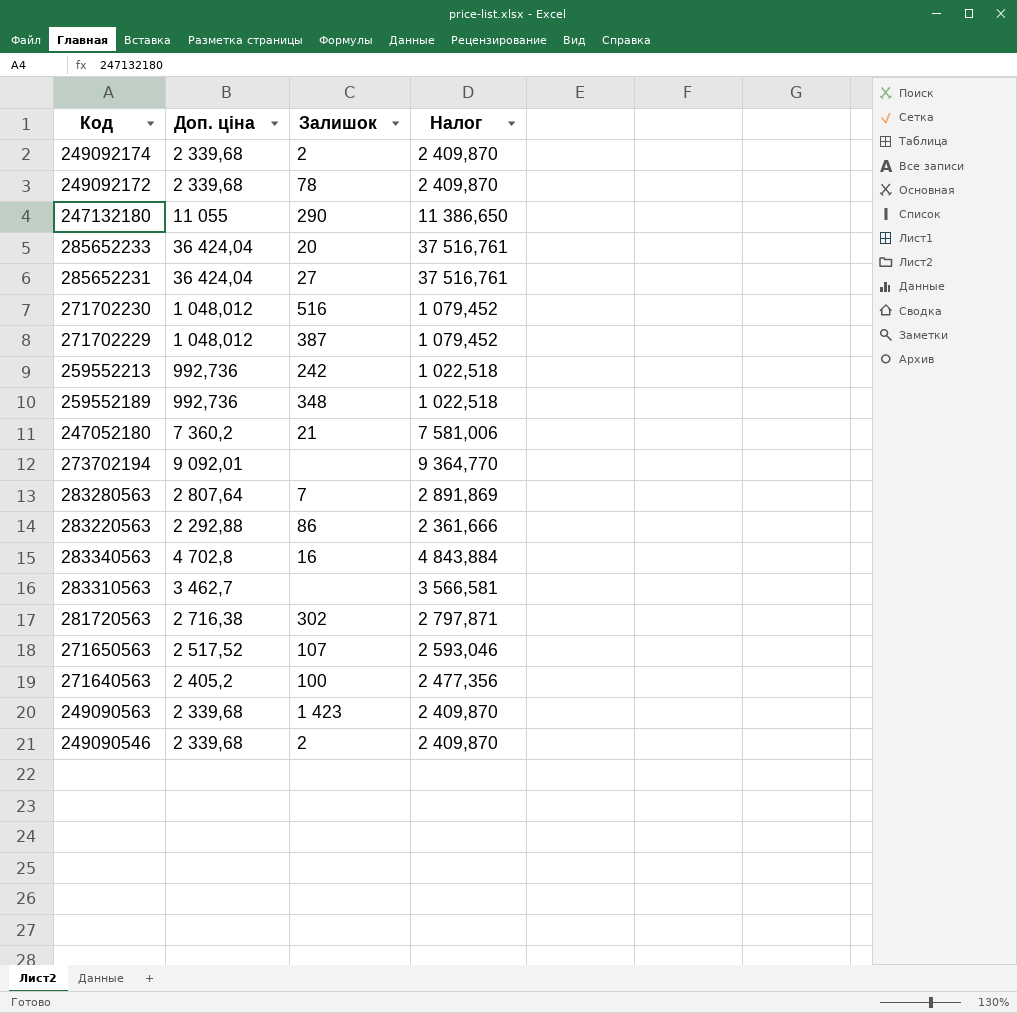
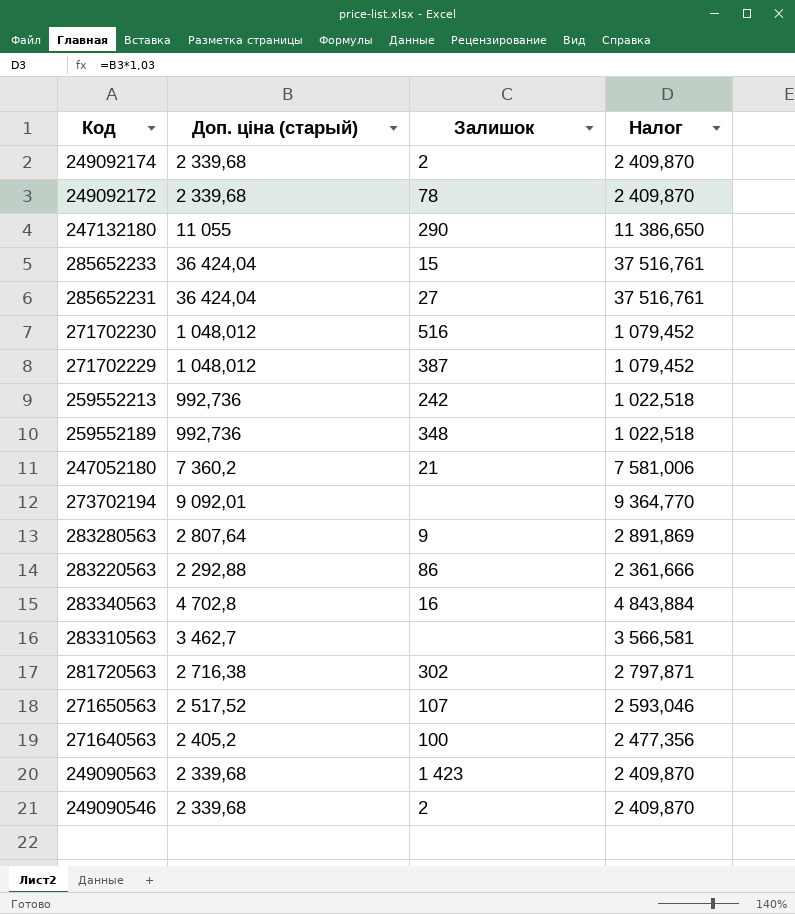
column name: Доп. ціна -> Доп. ціна (старый)
285652233 | Залишок: 20 -> 15
283280563 | Залишок: 7 -> 9

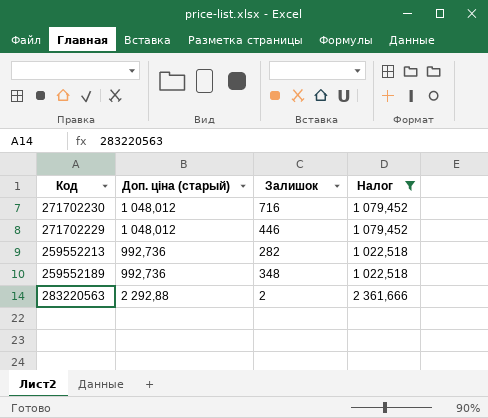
filter: none -> Налог <= 2 361,666
271702230 | Залишок: 516 -> 716
271702229 | Залишок: 387 -> 446
259552213 | Залишок: 242 -> 282
283220563 | Залишок: 86 -> 2

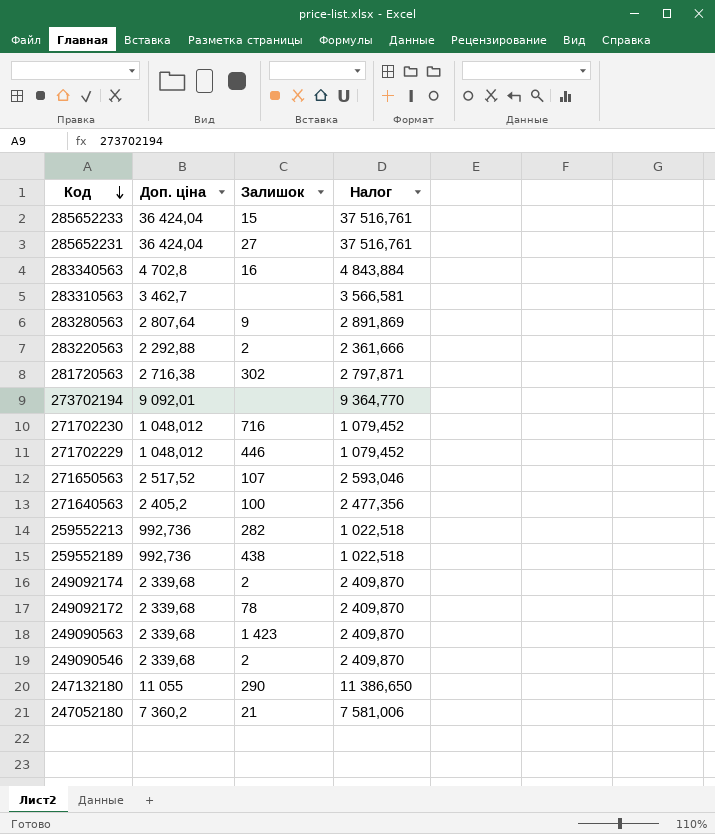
filter: Налог <= 2 361,666 -> none
row order: none -> Код descending
column name: Доп. ціна (старый) -> Доп. ціна
259552189 | Залишок: 348 -> 438

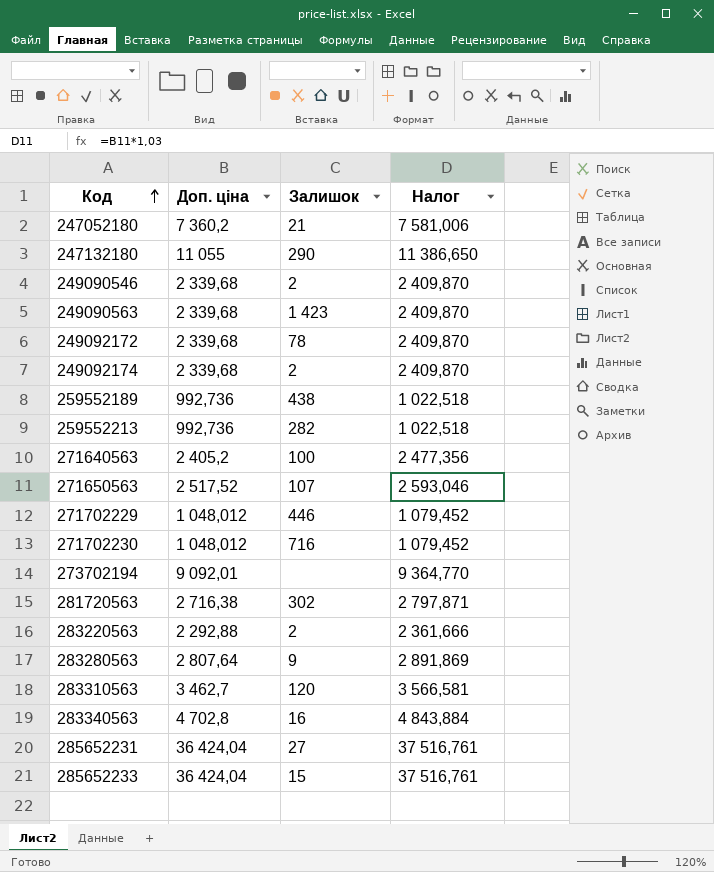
row order: Код descending -> Код ascending
283310563 | Залишок: none -> 120

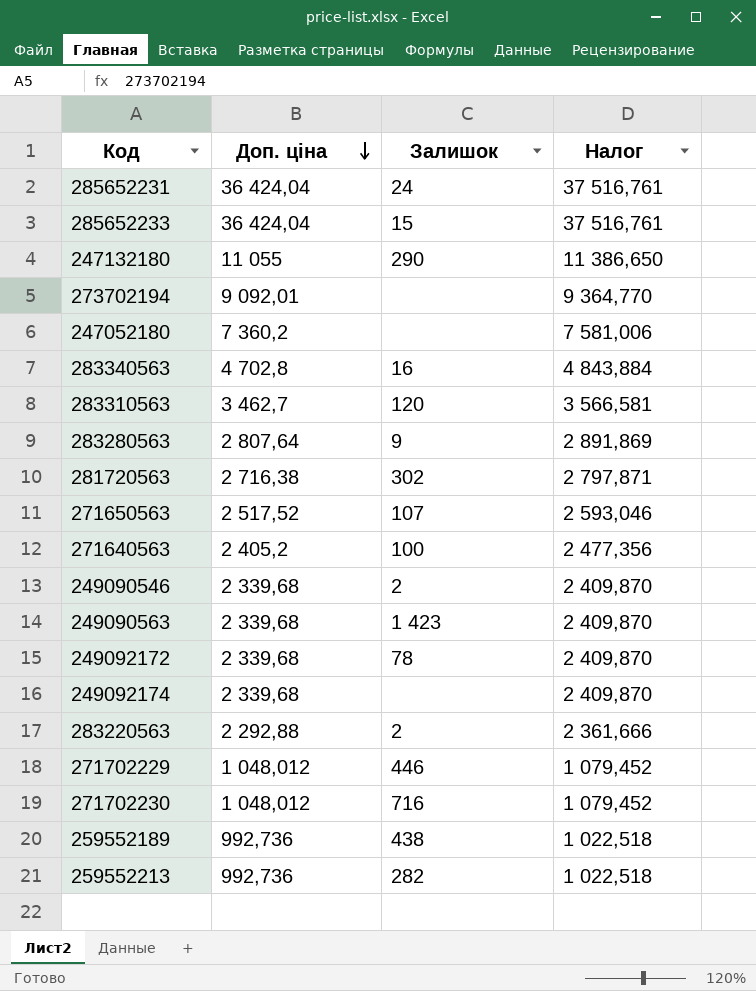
row order: Код ascending -> Доп. ціна descending
285652231 | Залишок: 27 -> 24
247052180 | Залишок: 21 -> none
249092174 | Залишок: 2 -> none

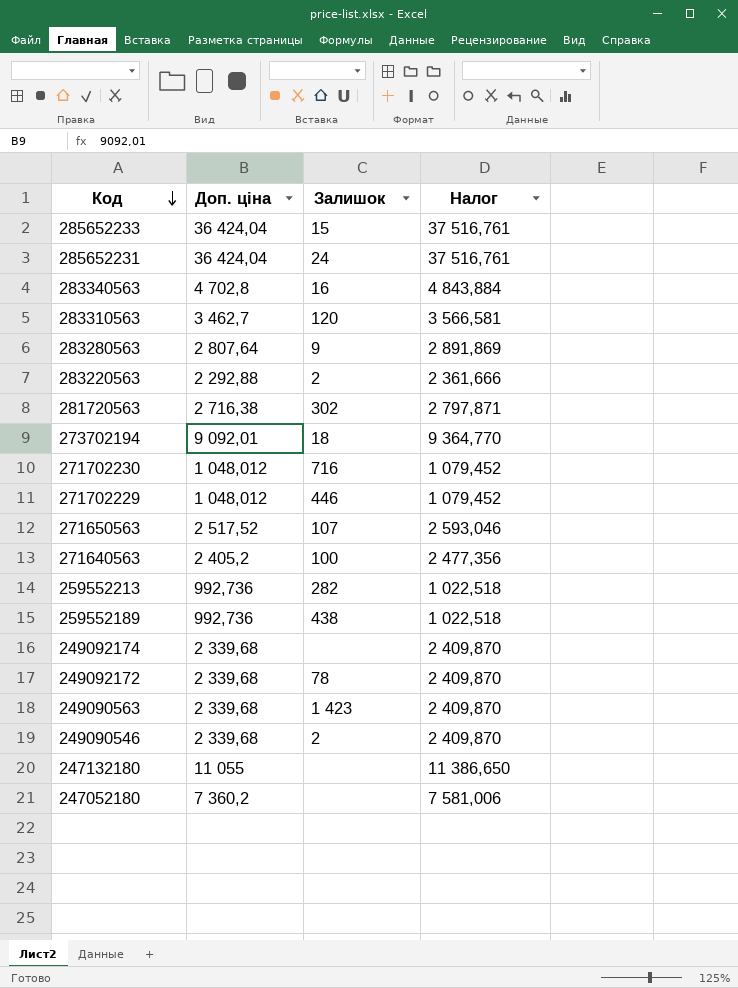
row order: Доп. ціна descending -> Код descending
273702194 | Залишок: none -> 18
247132180 | Залишок: 290 -> none

